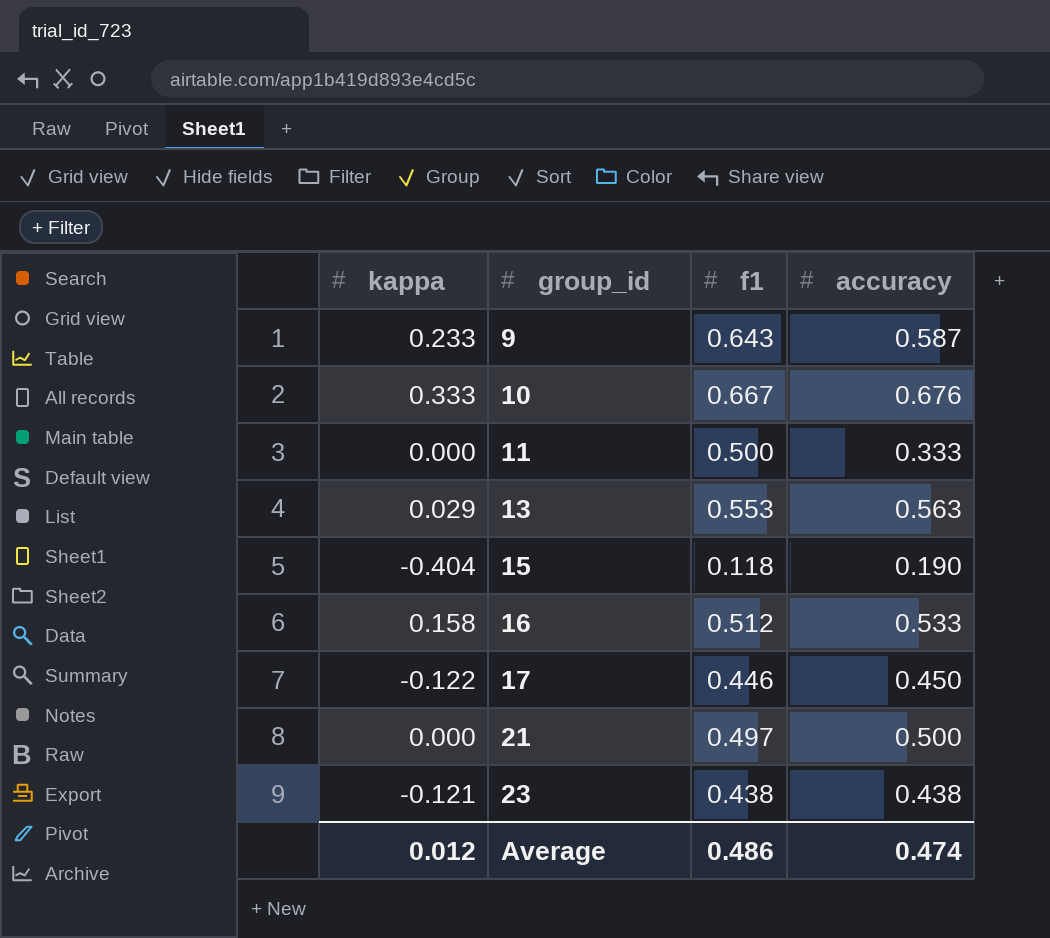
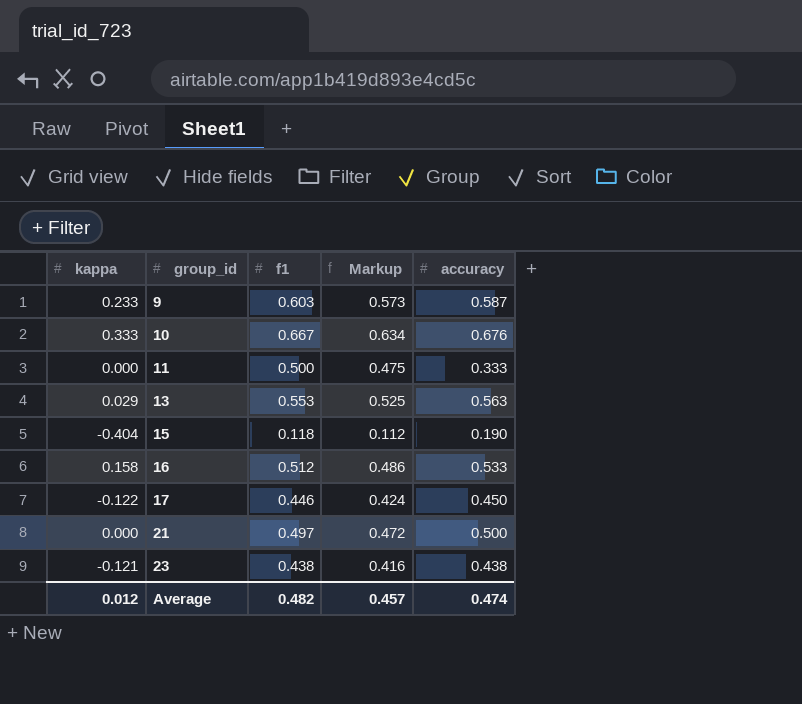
column Markup | formula: none -> [f1] * 0.95
9 | f1: 0.643 -> 0.603
Average | f1: 0.486 -> 0.482

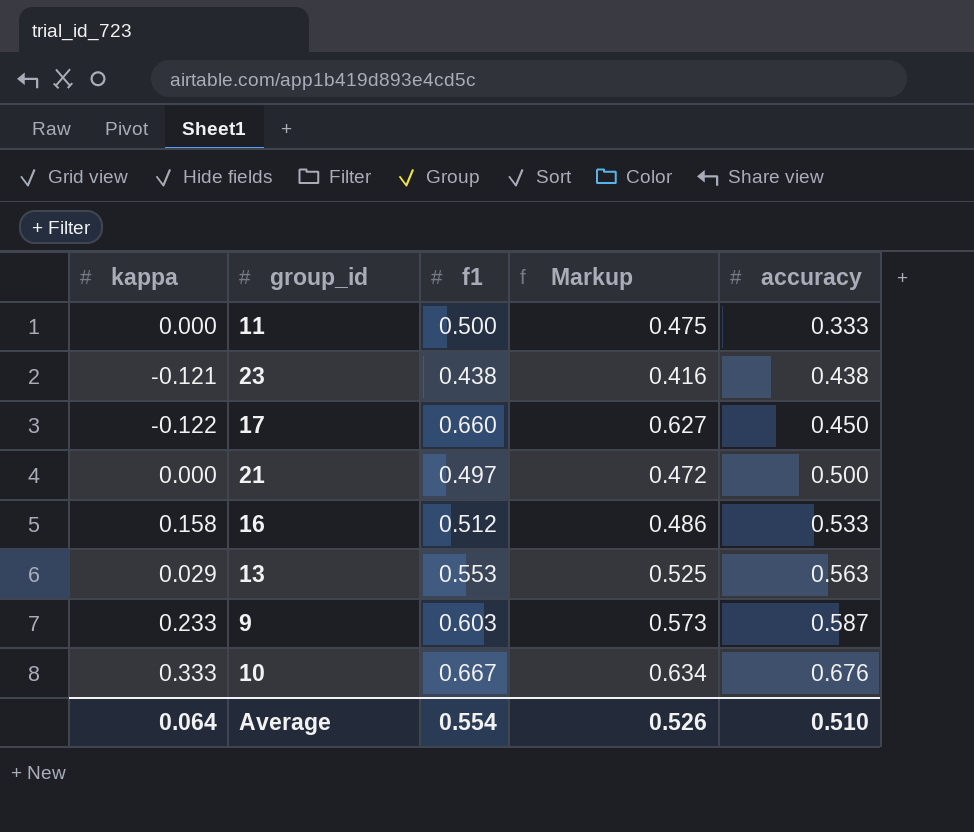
row order: group_id ascending -> accuracy ascending
row 15: -0.404 | 0.118 | 0.112 | 0.190 -> none
17 | f1: 0.446 -> 0.660
17 | Markup: 0.424 -> 0.627
Average | kappa: 0.012 -> 0.064
Average | f1: 0.482 -> 0.554
Average | Markup: 0.457 -> 0.526
Average | accuracy: 0.474 -> 0.510

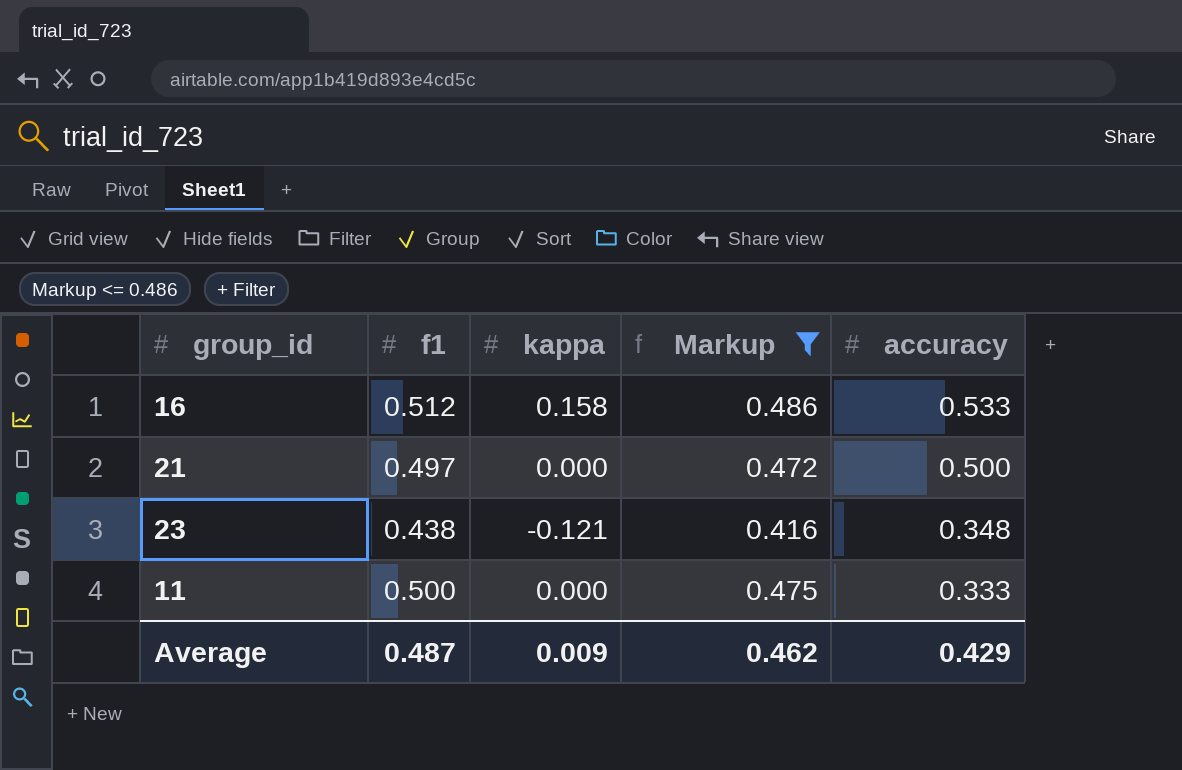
filter: none -> Markup <= 0.486
row order: accuracy ascending -> accuracy descending
column kappa | position: 1 -> 3
23 | accuracy: 0.438 -> 0.348
Average | f1: 0.554 -> 0.487
Average | kappa: 0.064 -> 0.009
Average | Markup: 0.526 -> 0.462
Average | accuracy: 0.510 -> 0.429

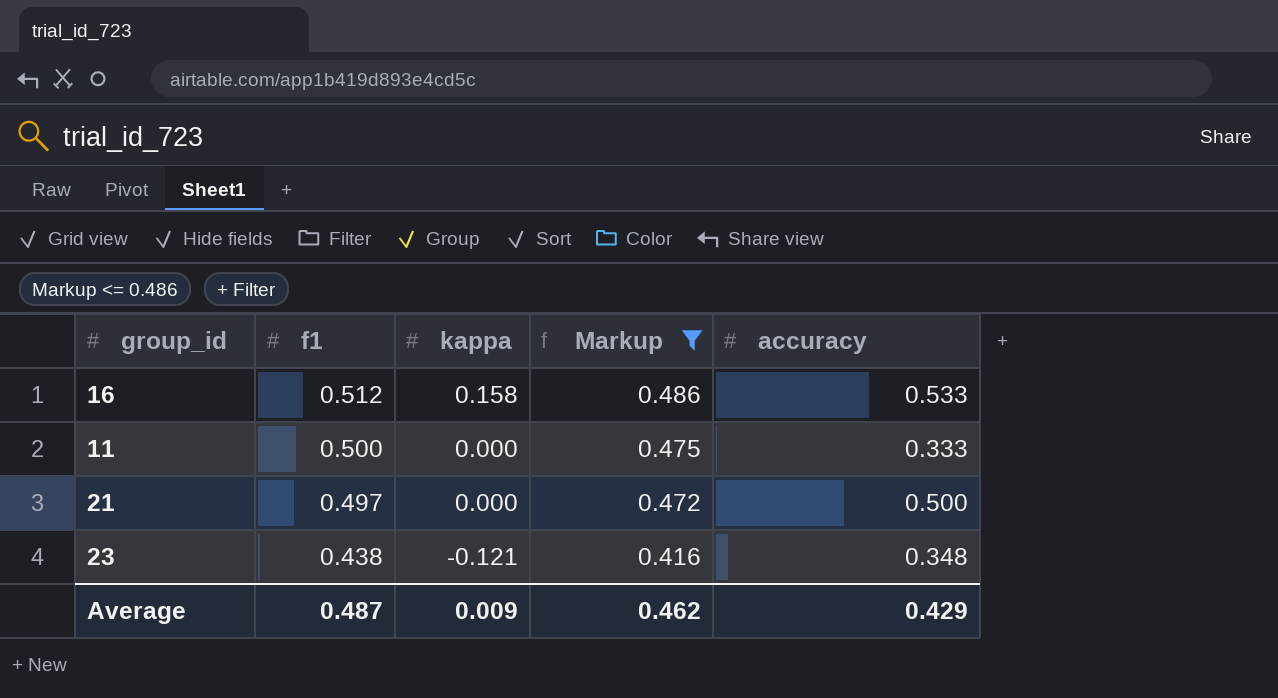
row order: accuracy descending -> f1 descending

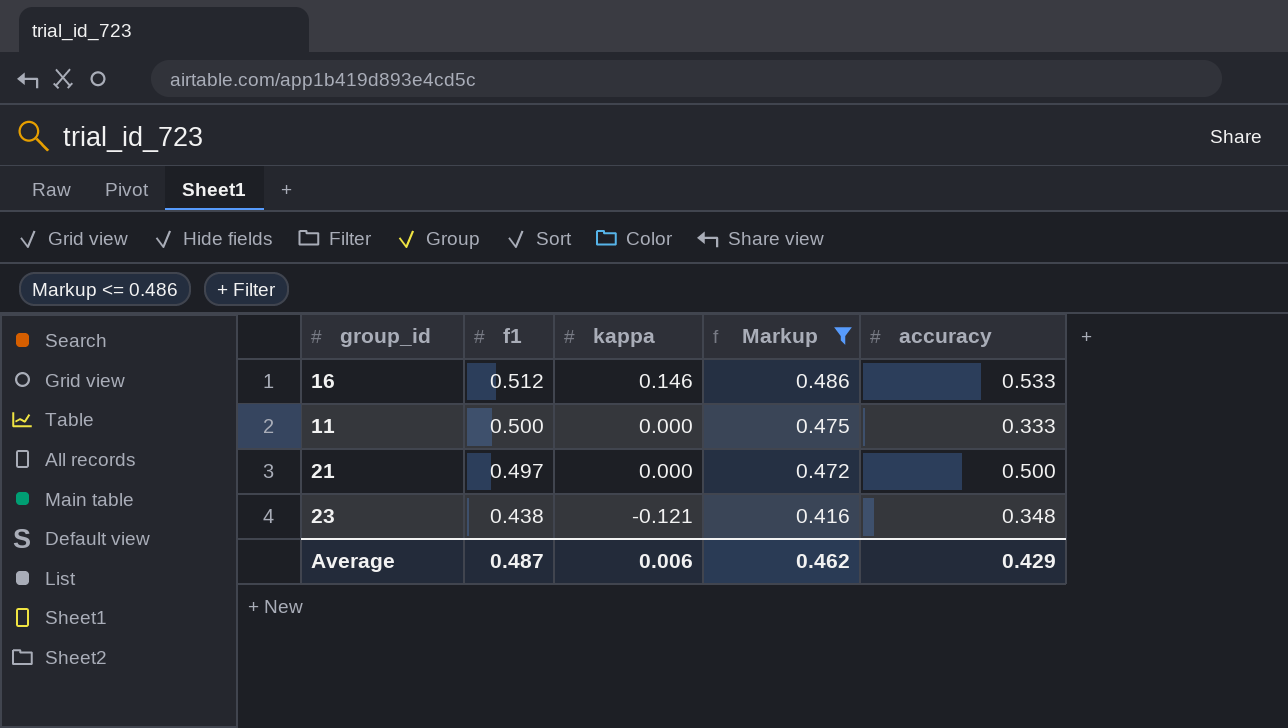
16 | kappa: 0.158 -> 0.146
Average | kappa: 0.009 -> 0.006

